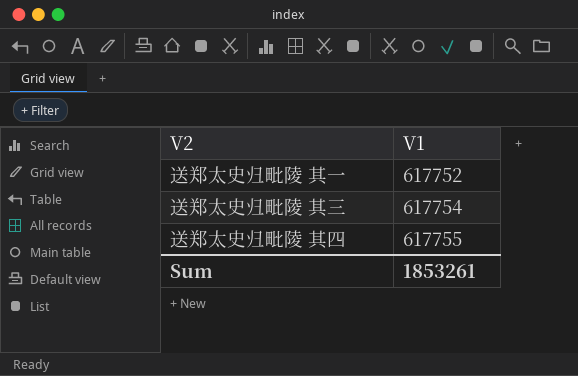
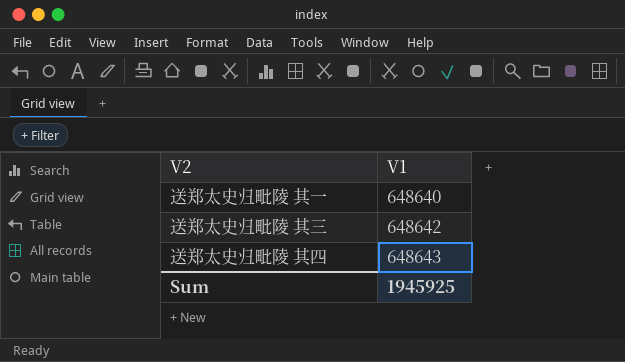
送郑太史归毗陵 其一 | V1: 617752 -> 648640
送郑太史归毗陵 其三 | V1: 617754 -> 648642
送郑太史归毗陵 其四 | V1: 617755 -> 648643
Sum | V1: 1853261 -> 1945925

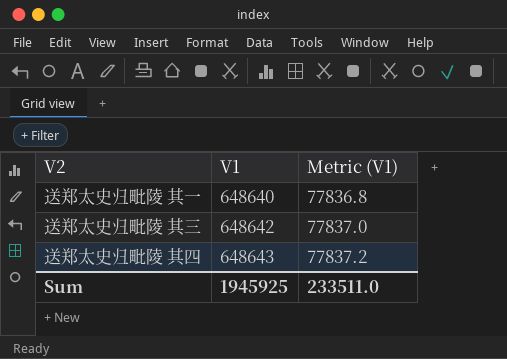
column Metric (V1) | formula: none -> [V1] * 0.12

